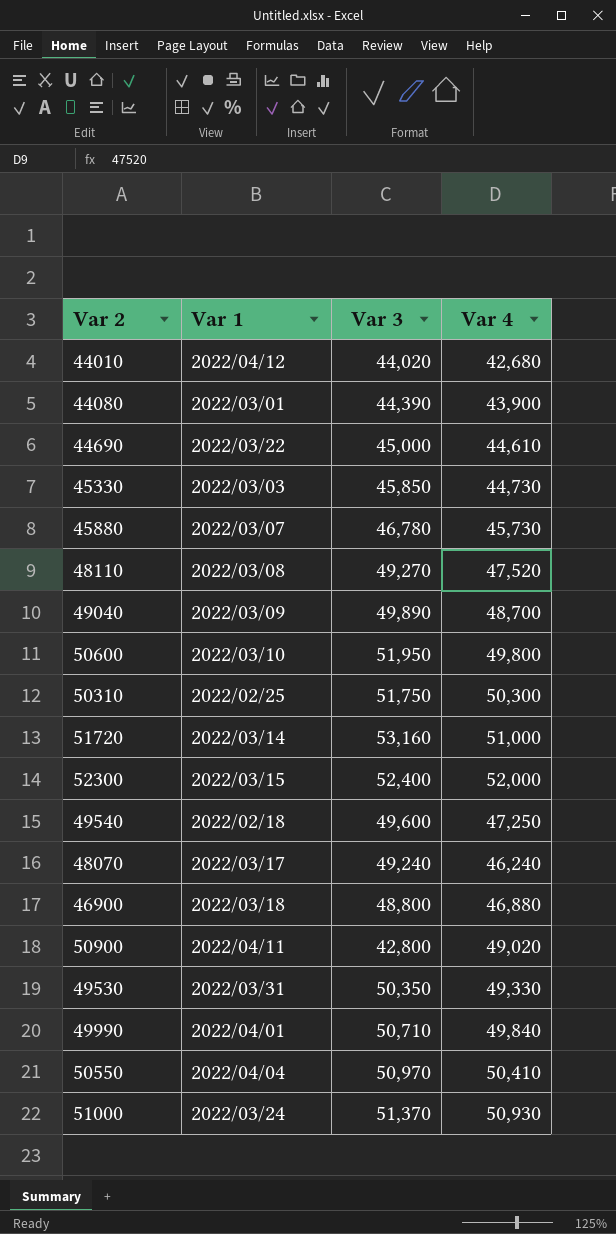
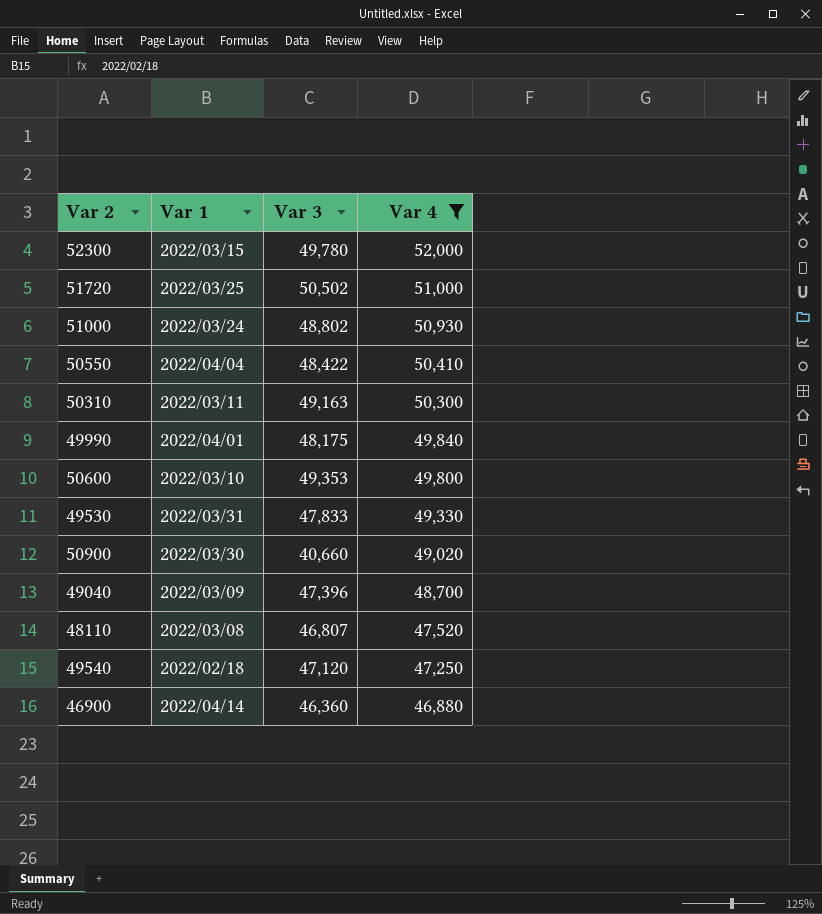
filter: none -> Var 4 >= 46,880
row order: none -> Var 4 descending
52300 | Var 3: 52,400 -> 49,780
51720 | Var 1: 2022/03/14 -> 2022/03/25
51720 | Var 3: 53,160 -> 50,502
51000 | Var 3: 51,370 -> 48,802
50550 | Var 3: 50,970 -> 48,422
50310 | Var 1: 2022/02/25 -> 2022/03/11
50310 | Var 3: 51,750 -> 49,163
49990 | Var 3: 50,710 -> 48,175
50600 | Var 3: 51,950 -> 49,353
49530 | Var 3: 50,350 -> 47,833
50900 | Var 1: 2022/04/11 -> 2022/03/30
50900 | Var 3: 42,800 -> 40,660
49040 | Var 3: 49,890 -> 47,396
48110 | Var 3: 49,270 -> 46,807
49540 | Var 3: 49,600 -> 47,120
46900 | Var 1: 2022/03/18 -> 2022/04/14
46900 | Var 3: 48,800 -> 46,360

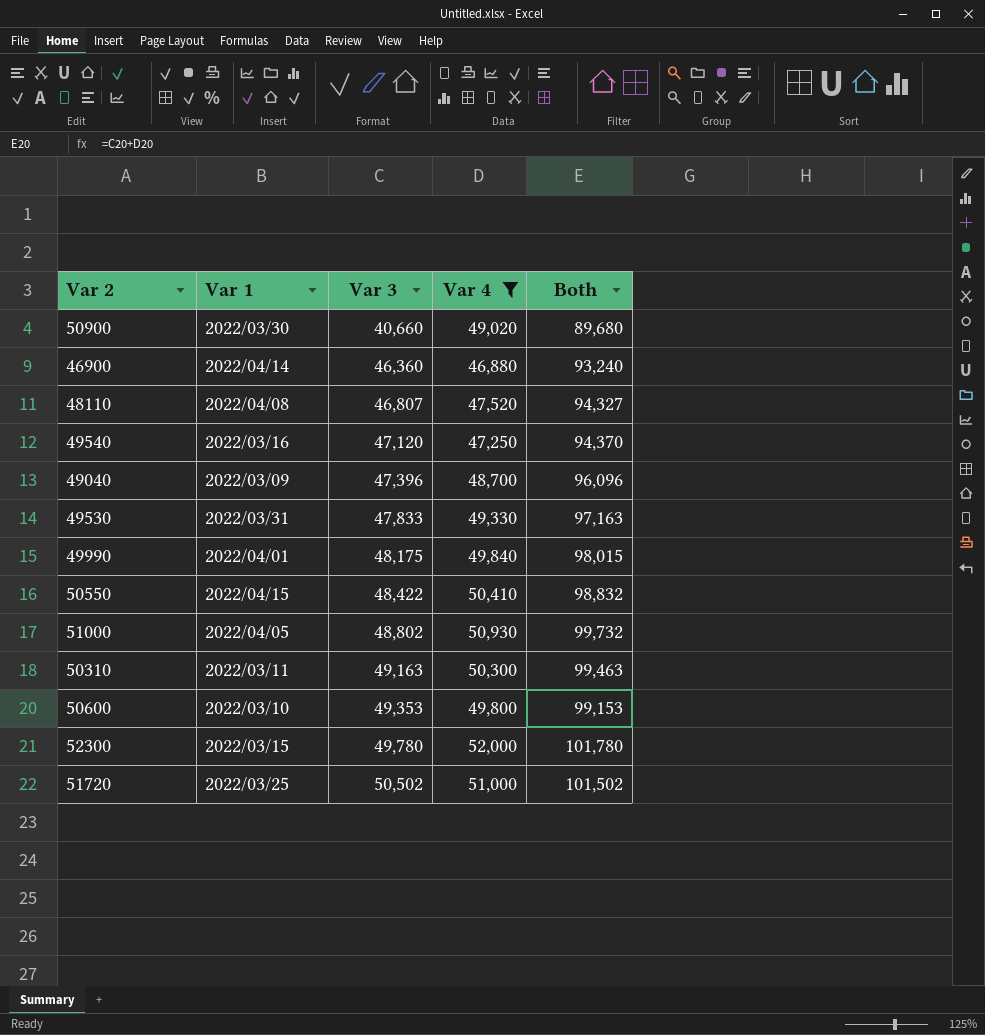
row order: Var 4 descending -> Var 3 ascending
column Both | formula: none -> [Var 3] + [Var 4]
48110 | Var 1: 2022/03/08 -> 2022/04/08
49540 | Var 1: 2022/02/18 -> 2022/03/16
50550 | Var 1: 2022/04/04 -> 2022/04/15
51000 | Var 1: 2022/03/24 -> 2022/04/05

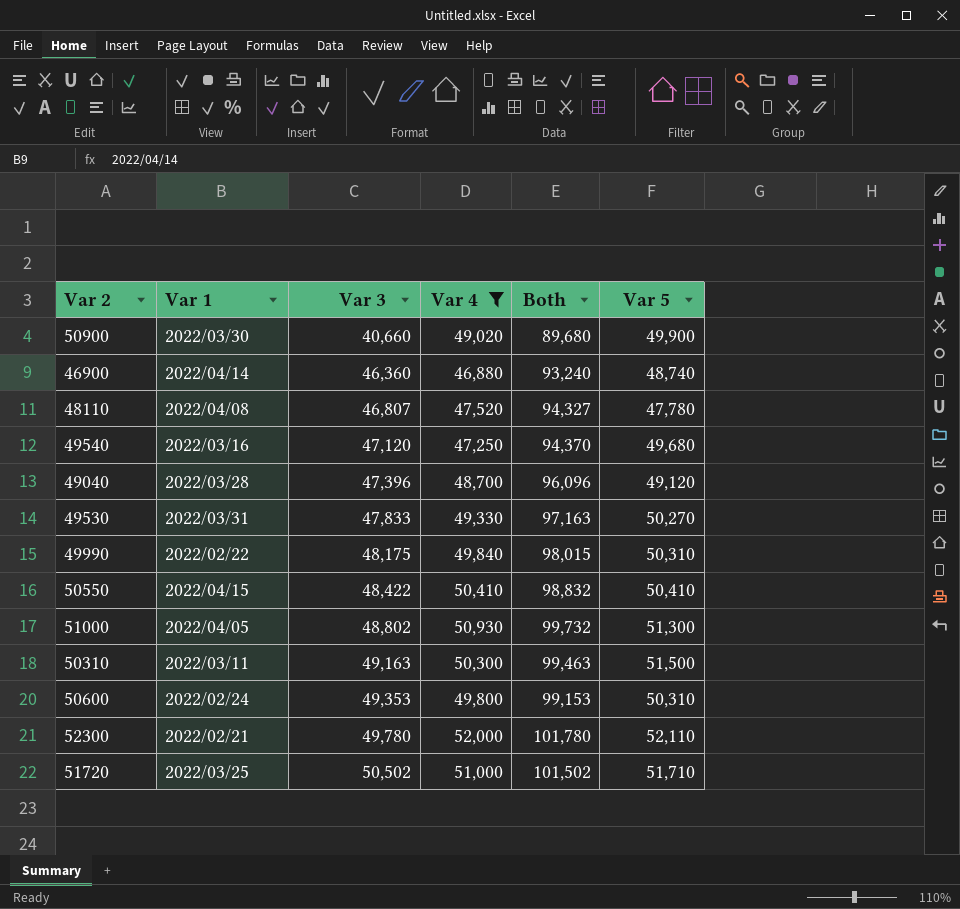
column Var 5 | position: none -> 6
49040 | Var 1: 2022/03/09 -> 2022/03/28
49990 | Var 1: 2022/04/01 -> 2022/02/22
50600 | Var 1: 2022/03/10 -> 2022/02/24
52300 | Var 1: 2022/03/15 -> 2022/02/21

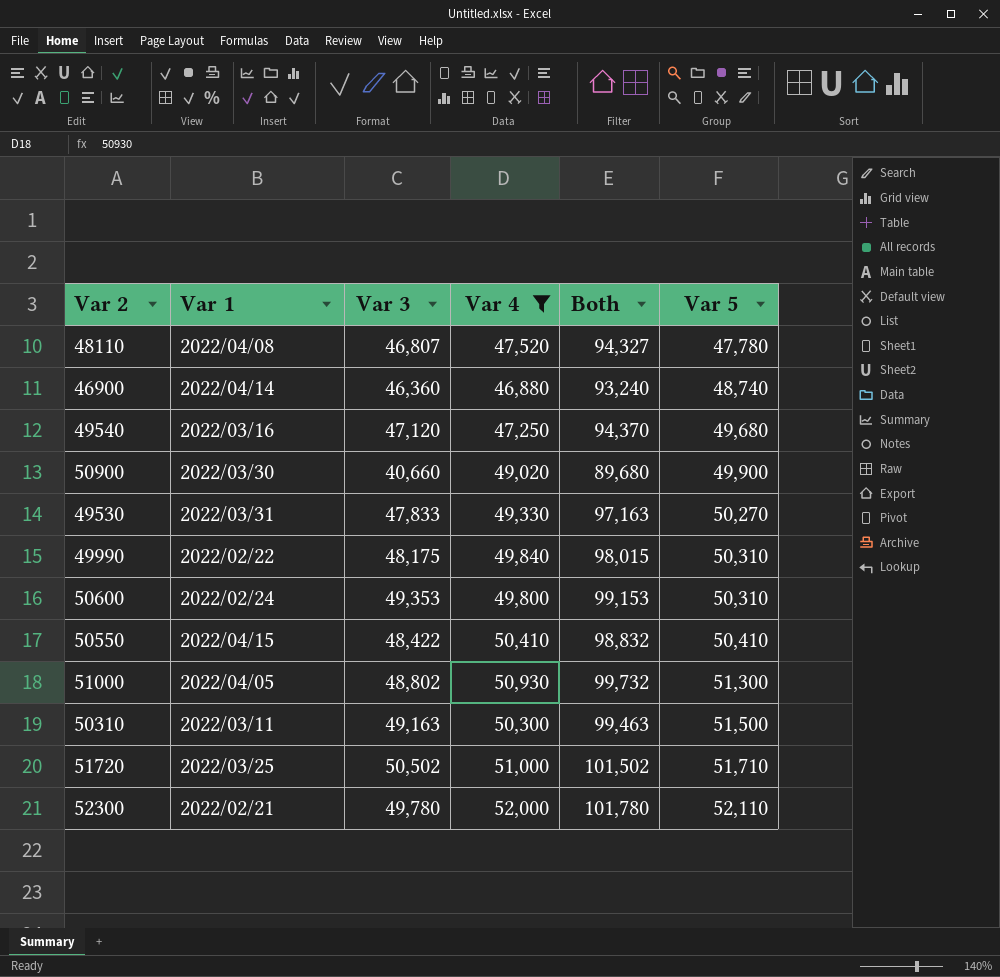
row order: Var 3 ascending -> Var 5 ascending
row 49040: 2022/03/28 | 47,396 | 48,700 | 96,096 | 49,120 -> none

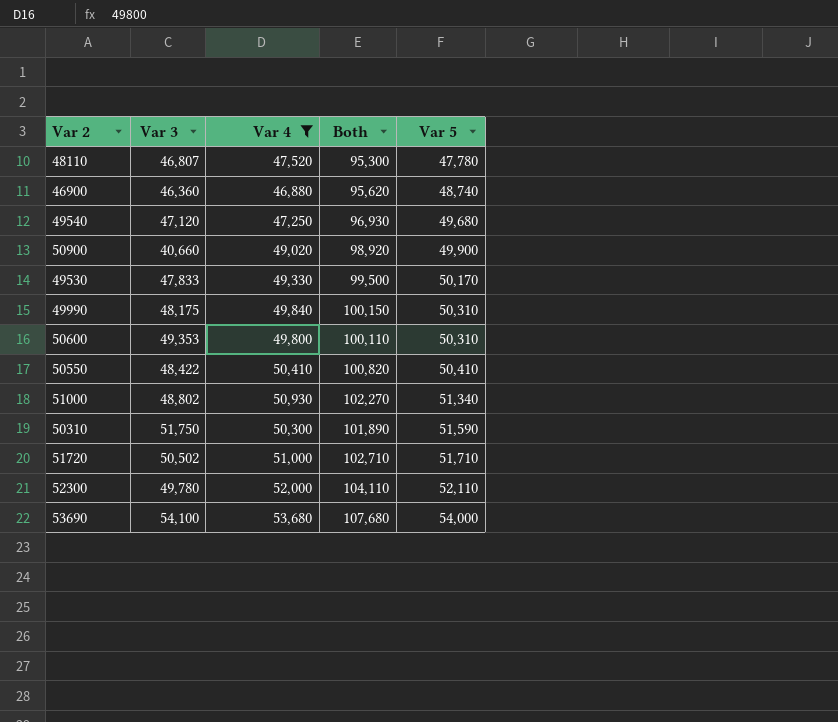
column Var 1 | position: 2 -> none
column Both | formula: [Var 3] + [Var 4] -> [Var 4] + [Var 5]
49530 | Var 5: 50,270 -> 50,170
51000 | Var 5: 51,300 -> 51,340
50310 | Var 3: 49,163 -> 51,750
50310 | Var 5: 51,500 -> 51,590
row 53690: none -> 54,100 | 53,680 | 107,680 | 54,000

